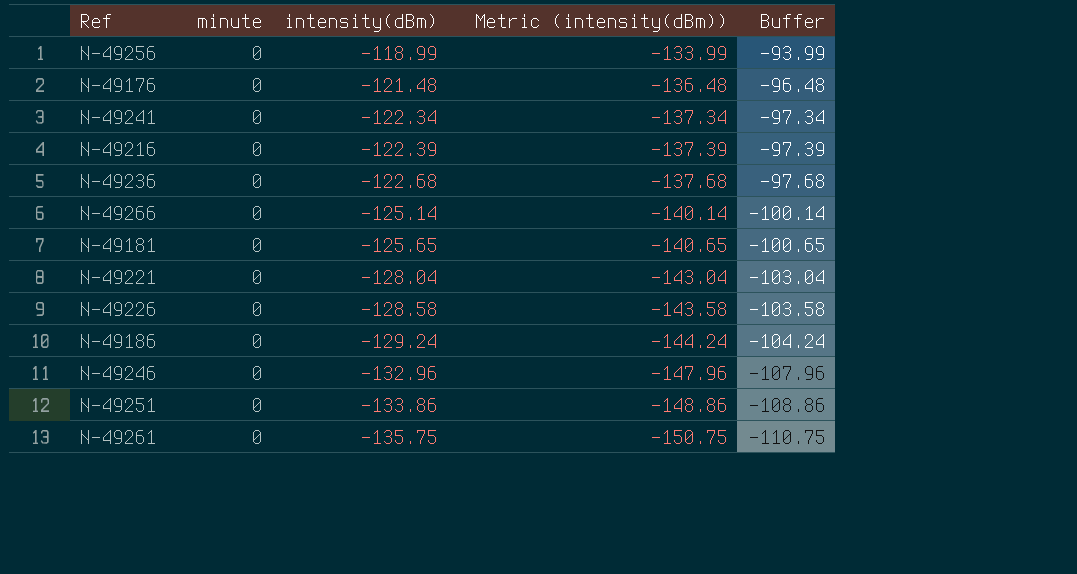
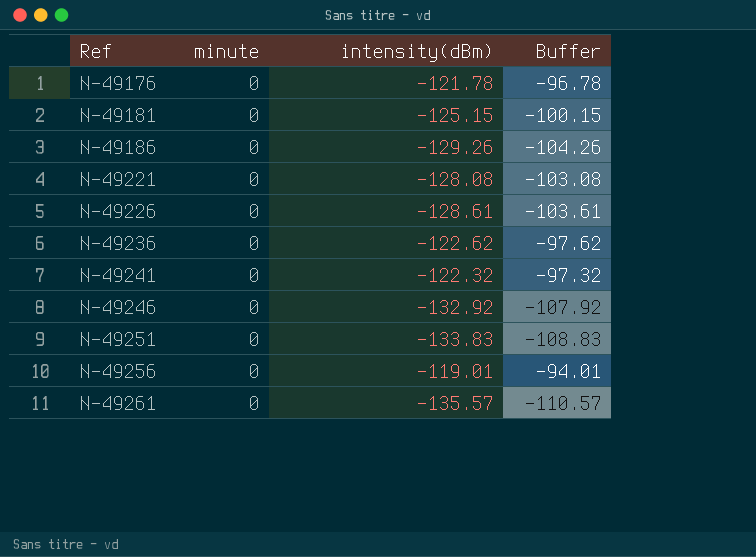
row order: intensity(dBm) descending -> Ref ascending
column Metric (intensity(dBm)) | formula: [intensity(dBm)] - 15 -> none
row N-49216: 0 | -122.39 | -137.39 | -97.39 -> none
row N-49266: 0 | -125.14 | -140.14 | -100.14 -> none
N-49176 | intensity(dBm): -121.48 -> -121.78
N-49176 | Buffer: -96.48 -> -96.78
N-49181 | intensity(dBm): -125.65 -> -125.15
N-49181 | Buffer: -100.65 -> -100.15
N-49186 | intensity(dBm): -129.24 -> -129.26
N-49186 | Buffer: -104.24 -> -104.26
N-49221 | intensity(dBm): -128.04 -> -128.08
N-49221 | Buffer: -103.04 -> -103.08
N-49226 | intensity(dBm): -128.58 -> -128.61
N-49226 | Buffer: -103.58 -> -103.61
N-49236 | intensity(dBm): -122.68 -> -122.62
N-49236 | Buffer: -97.68 -> -97.62
N-49241 | intensity(dBm): -122.34 -> -122.32
N-49241 | Buffer: -97.34 -> -97.32
N-49246 | intensity(dBm): -132.96 -> -132.92
N-49246 | Buffer: -107.96 -> -107.92
N-49251 | intensity(dBm): -133.86 -> -133.83
N-49251 | Buffer: -108.86 -> -108.83
N-49256 | intensity(dBm): -118.99 -> -119.01
N-49256 | Buffer: -93.99 -> -94.01
N-49261 | intensity(dBm): -135.75 -> -135.57
N-49261 | Buffer: -110.75 -> -110.57

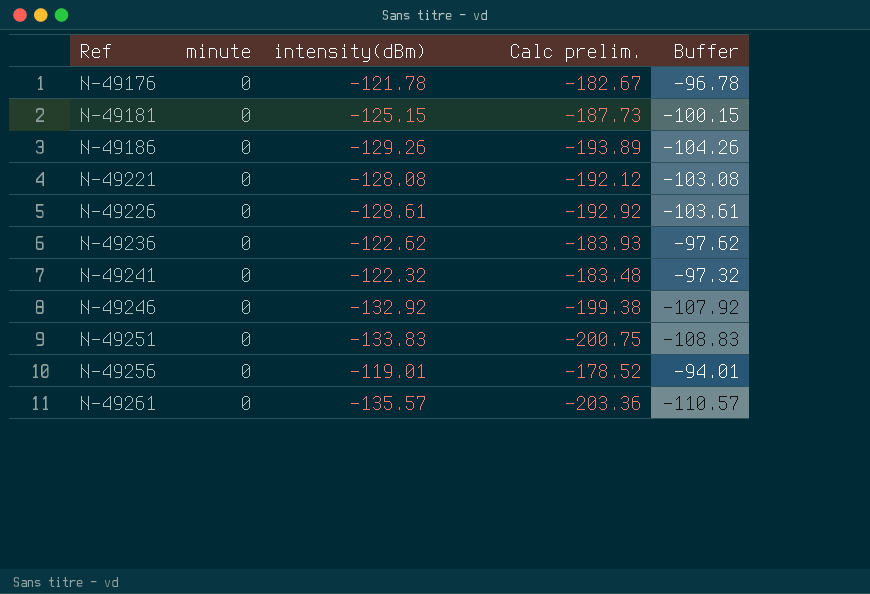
column Calc prelim. | formula: none -> [intensity(dBm)] * 1.5

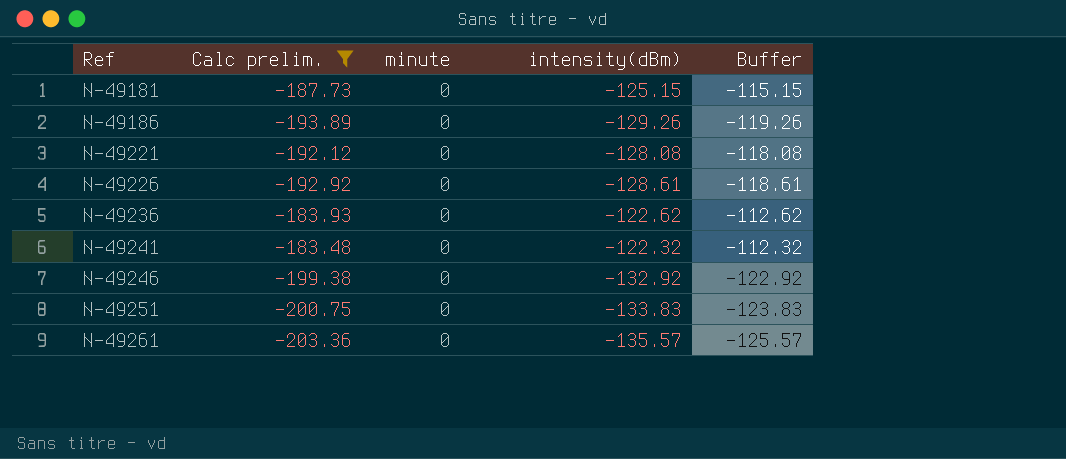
filter: none -> Calc prelim. <= -183.48
column Calc prelim. | position: 4 -> 2
column Buffer | formula: [intensity(dBm)] + 25 -> [intensity(dBm)] + 10

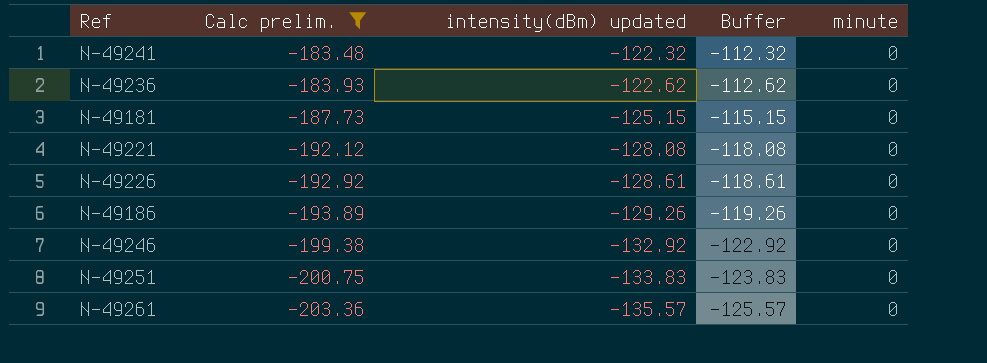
row order: Ref ascending -> Calc prelim. descending
column name: intensity(dBm) -> intensity(dBm) updated
column minute | position: 3 -> 5

